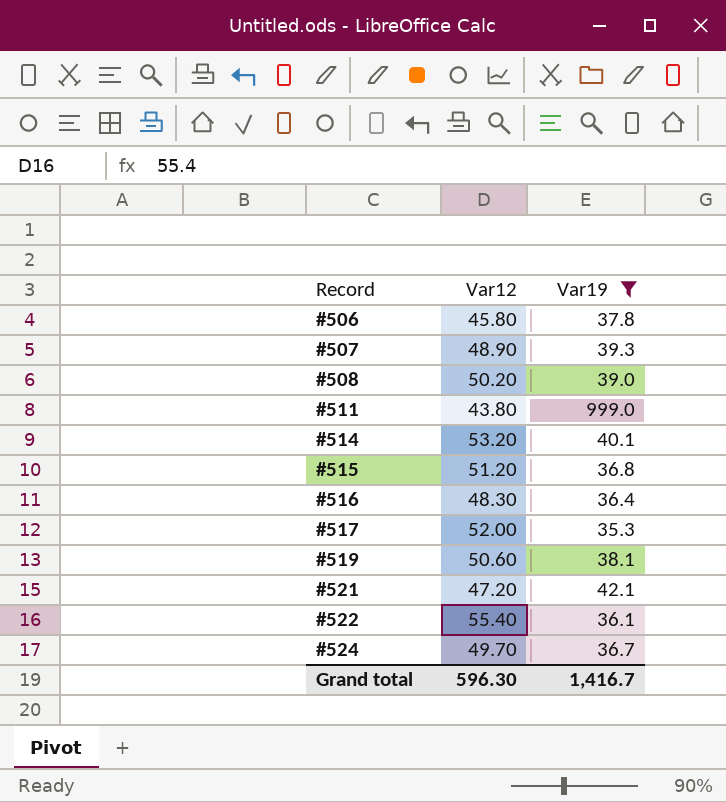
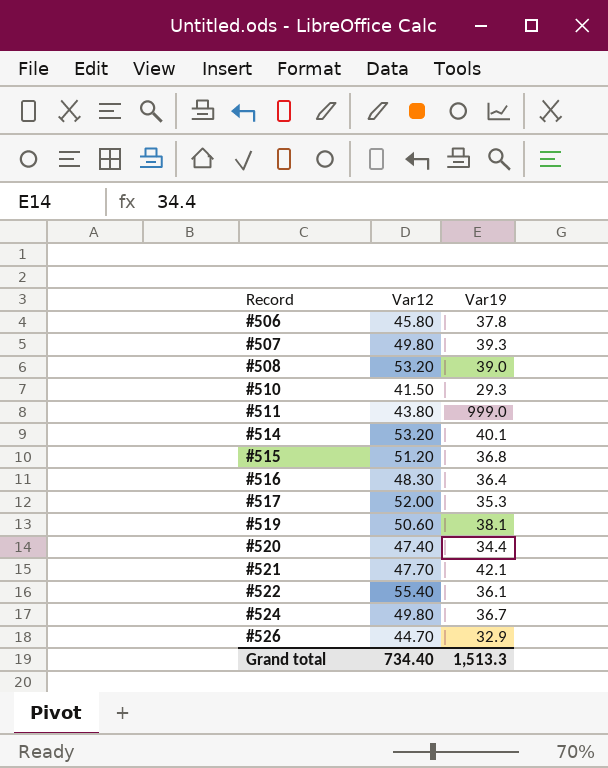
filter: Var19 >= 35.3 -> none
#507 | Var12: 48.90 -> 49.80
#508 | Var12: 50.20 -> 53.20
#521 | Var12: 47.20 -> 47.70
#524 | Var12: 49.70 -> 49.80
Grand total | Var12: 596.30 -> 734.40
Grand total | Var19: 1,416.7 -> 1,513.3

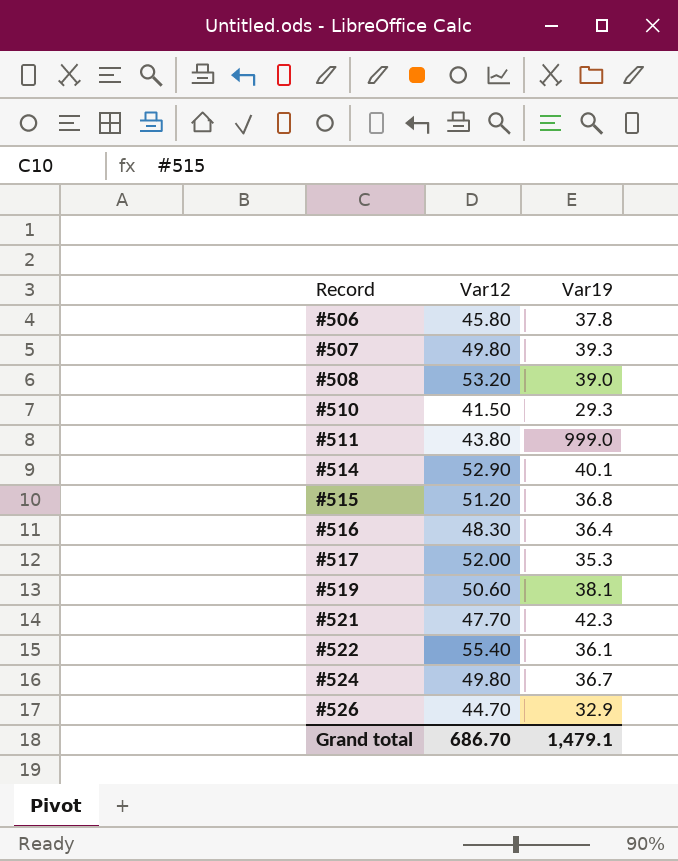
row #520: 47.40 | 34.4 -> none
#514 | Var12: 53.20 -> 52.90
#521 | Var19: 42.1 -> 42.3
Grand total | Var12: 734.40 -> 686.70
Grand total | Var19: 1,513.3 -> 1,479.1

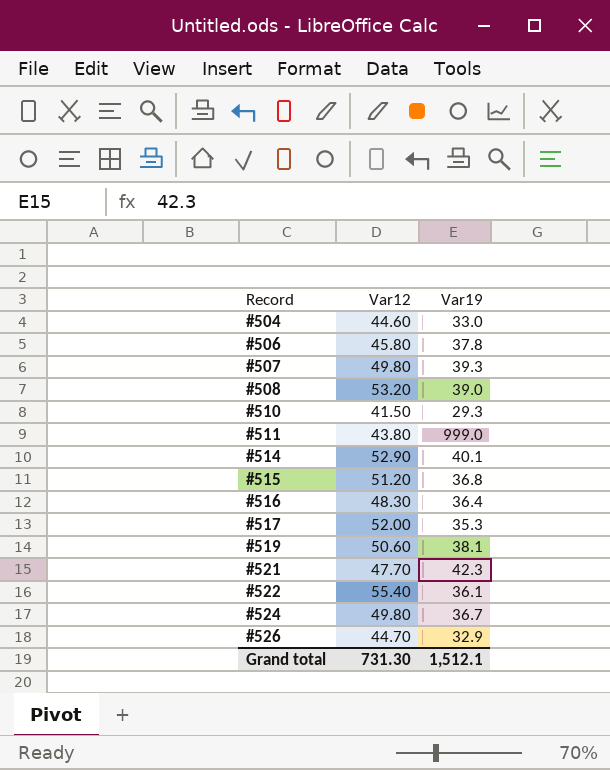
row #504: none -> 44.60 | 33.0
Grand total | Var12: 686.70 -> 731.30
Grand total | Var19: 1,479.1 -> 1,512.1

